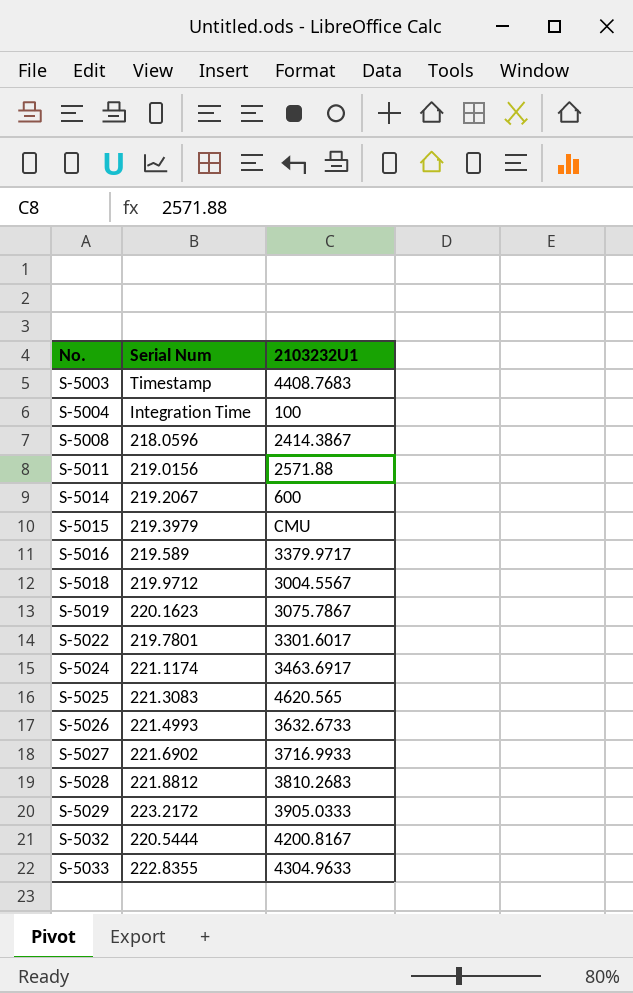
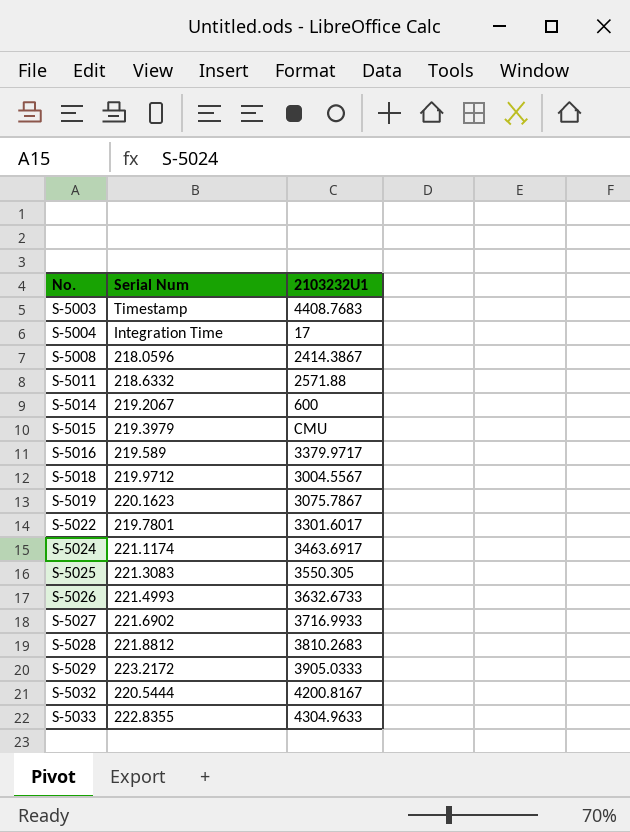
S-5004 | 2103232U1: 100 -> 17
S-5011 | Serial Num: 219.0156 -> 218.6332
S-5025 | 2103232U1: 4620.565 -> 3550.305

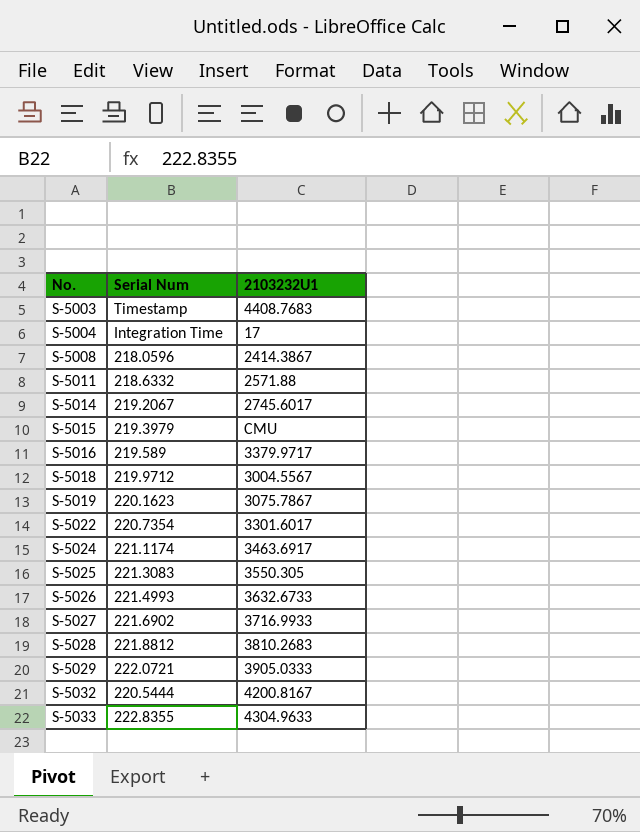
S-5014 | 2103232U1: 600 -> 2745.6017
S-5022 | Serial Num: 219.7801 -> 220.7354
S-5029 | Serial Num: 223.2172 -> 222.0721

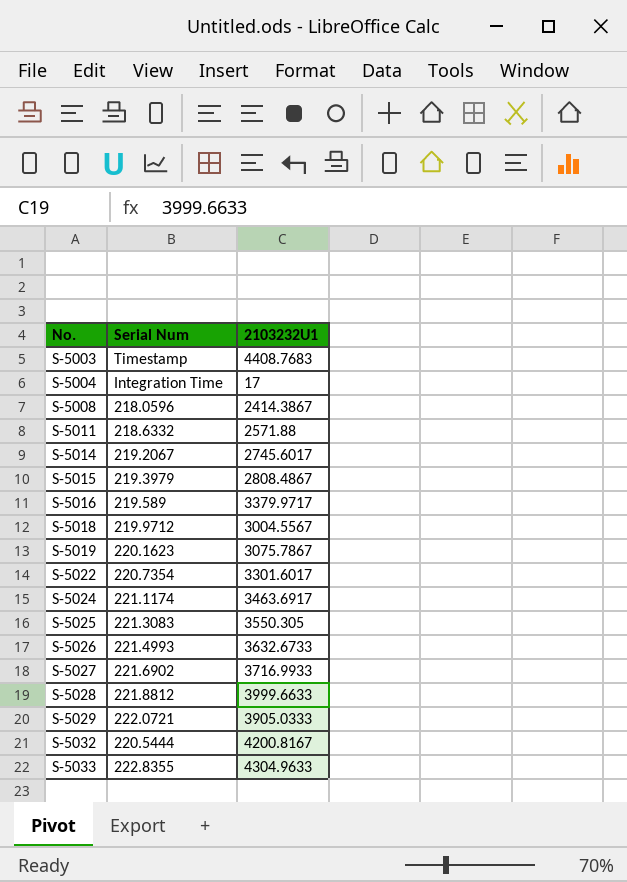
S-5015 | 2103232U1: CMU -> 2808.4867
S-5028 | 2103232U1: 3810.2683 -> 3999.6633

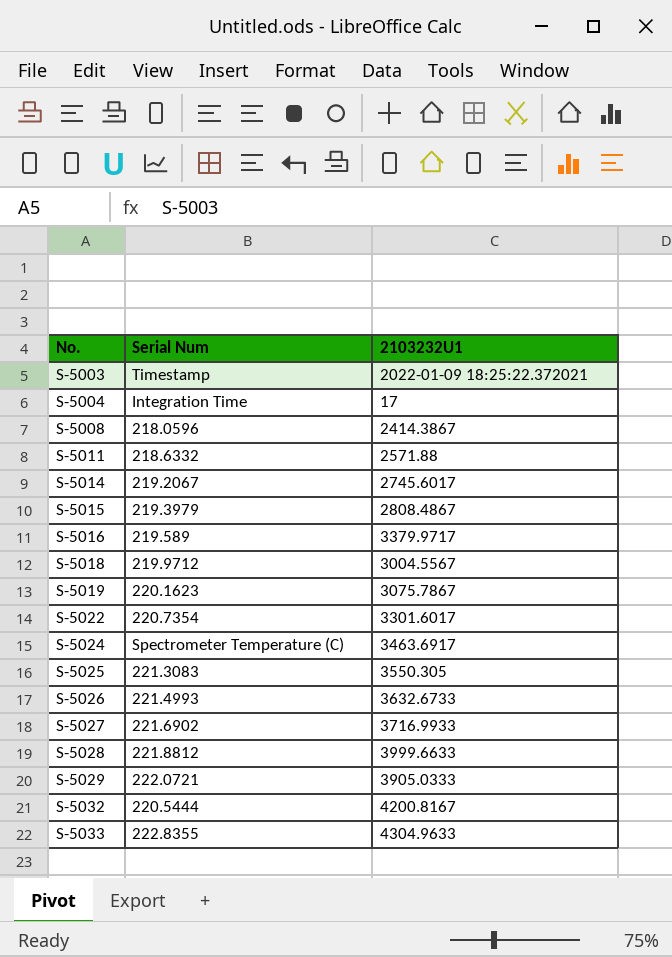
S-5003 | 2103232U1: 4408.7683 -> 2022-01-09 18:25:22.372021
S-5024 | Serial Num: 221.1174 -> Spectrometer Temperature (C)

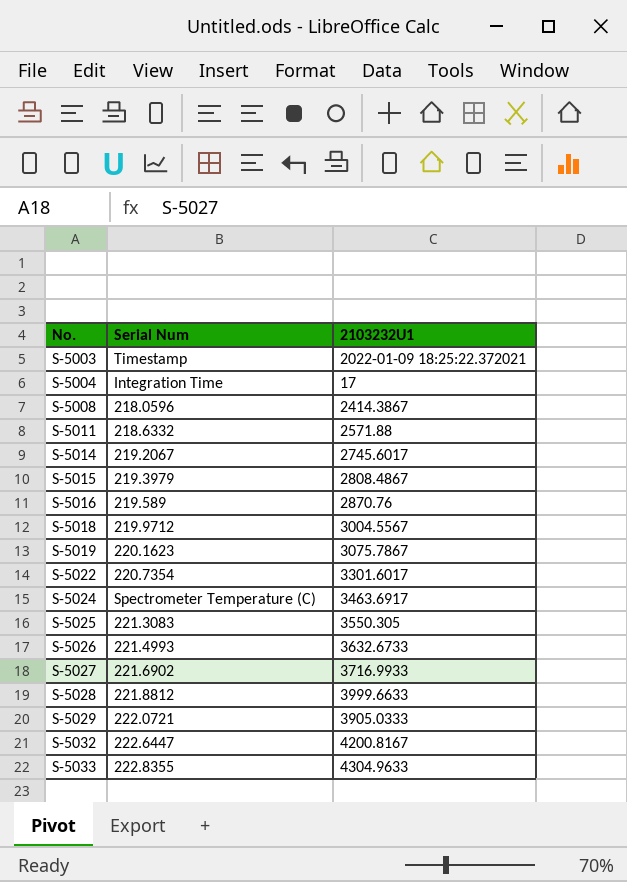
S-5016 | 2103232U1: 3379.9717 -> 2870.76
S-5032 | Serial Num: 220.5444 -> 222.6447

